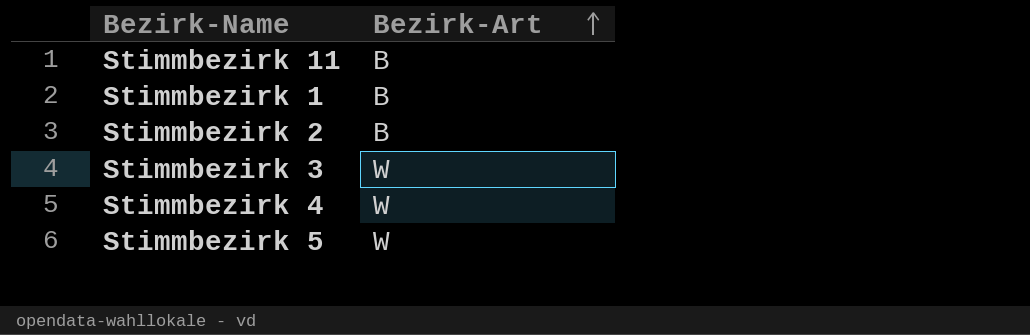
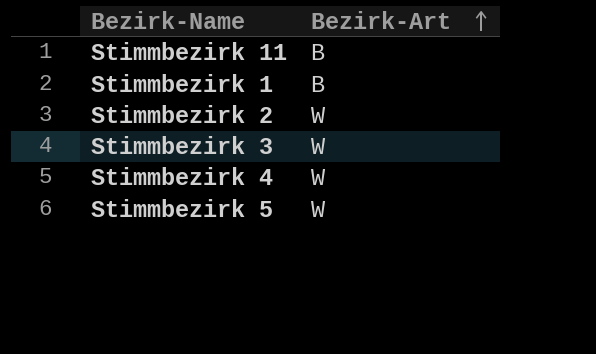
Stimmbezirk 2 | Bezirk-Art: B -> W

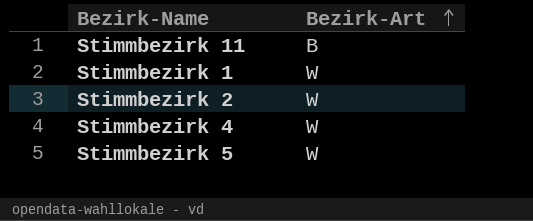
row Stimmbezirk 3: W -> none
Stimmbezirk 1 | Bezirk-Art: B -> W

